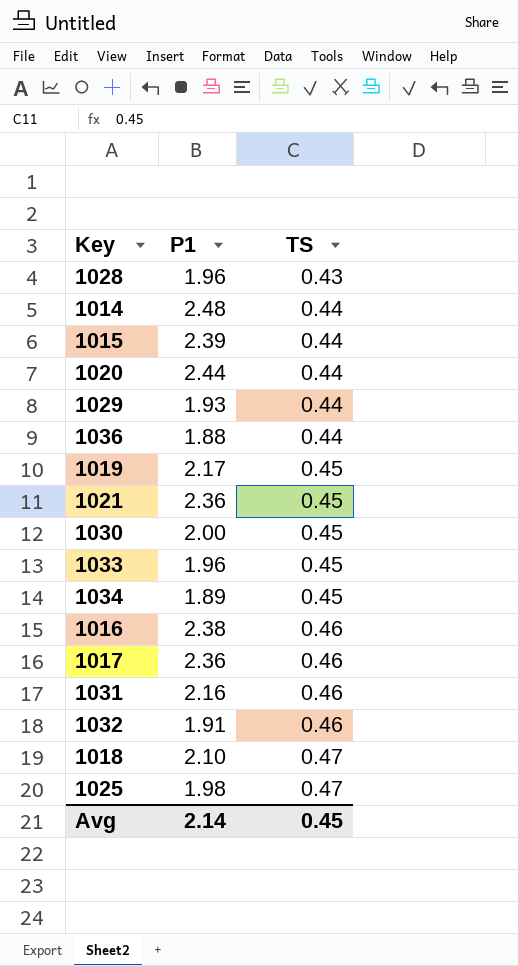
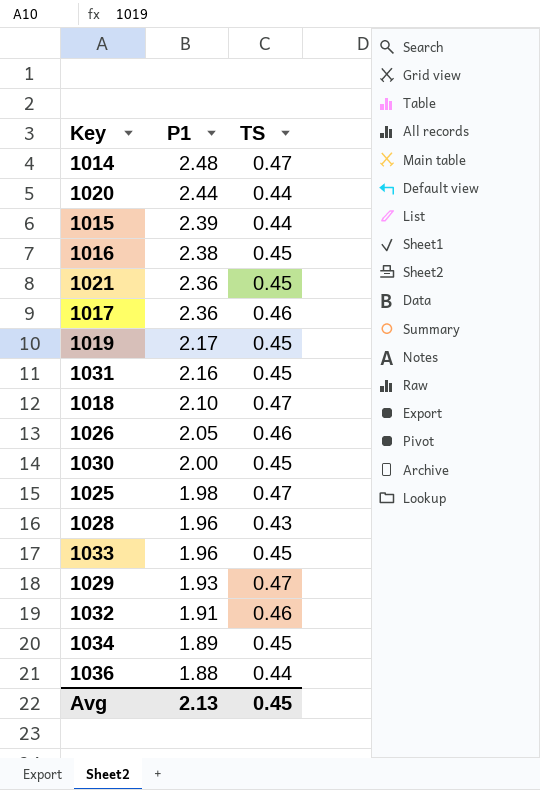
row order: TS ascending -> P1 descending
1014 | TS: 0.44 -> 0.47
1016 | TS: 0.46 -> 0.45
1031 | TS: 0.46 -> 0.45
row 1026: none -> 2.05 | 0.46
1029 | TS: 0.44 -> 0.47
Avg | P1: 2.14 -> 2.13

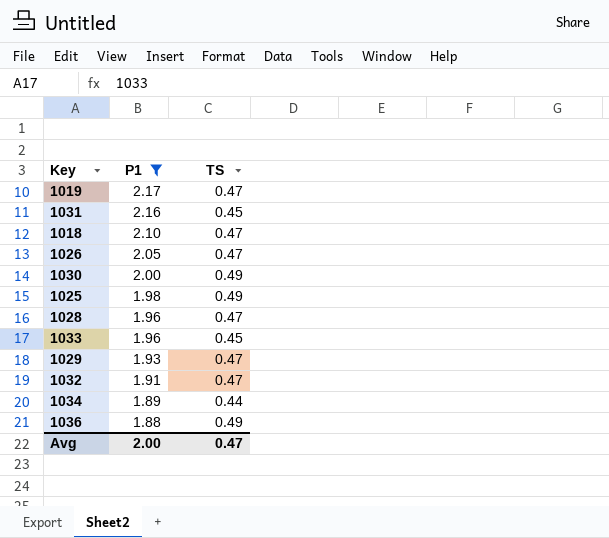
filter: none -> P1 <= 2.17
1019 | TS: 0.45 -> 0.47
1026 | TS: 0.46 -> 0.47
1030 | TS: 0.45 -> 0.49
1025 | TS: 0.47 -> 0.49
1028 | TS: 0.43 -> 0.47
1032 | TS: 0.46 -> 0.47
1034 | TS: 0.45 -> 0.44
1036 | TS: 0.44 -> 0.49
Avg | P1: 2.13 -> 2.00
Avg | TS: 0.45 -> 0.47

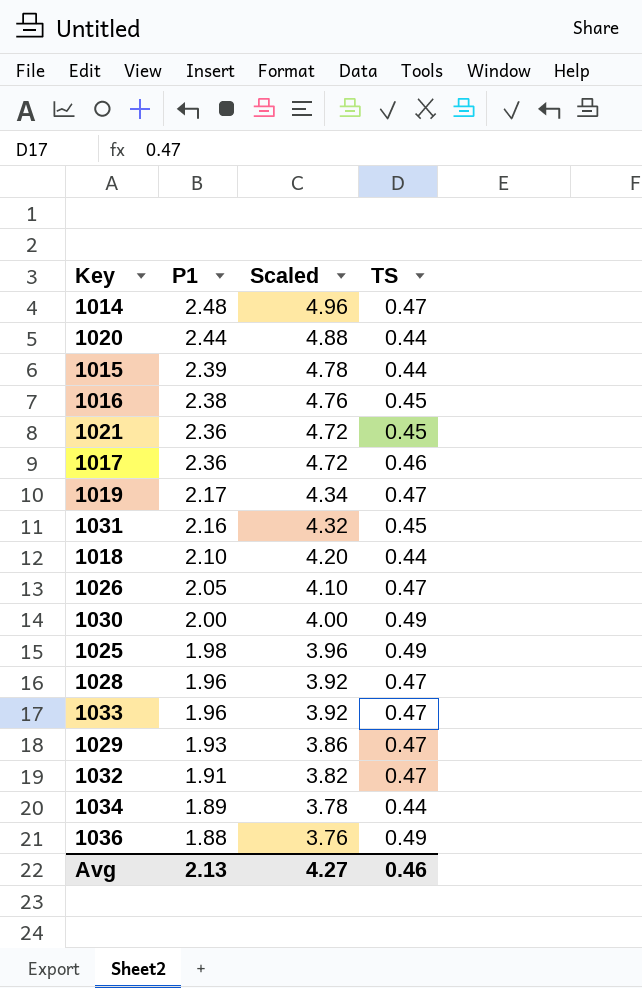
filter: P1 <= 2.17 -> none
column Scaled | formula: none -> [P1] * 2
1018 | TS: 0.47 -> 0.44
1033 | TS: 0.45 -> 0.47
Avg | P1: 2.00 -> 2.13
Avg | TS: 0.47 -> 0.46

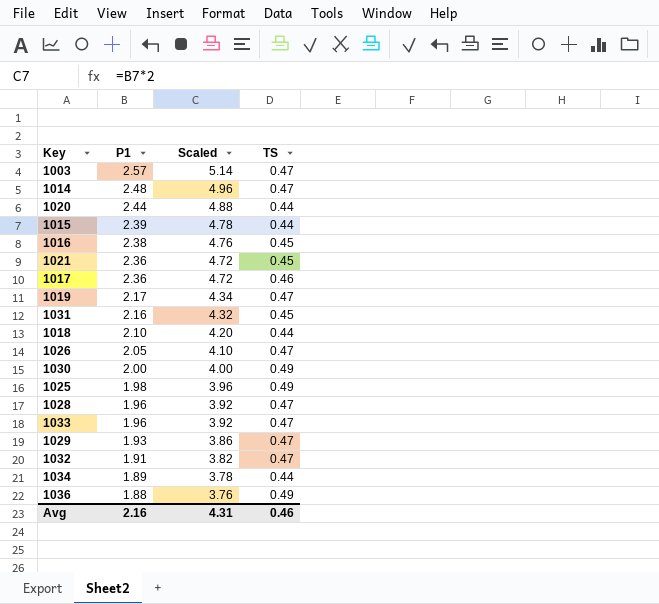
row 1003: none -> 2.57 | 5.14 | 0.47
Avg | P1: 2.13 -> 2.16
Avg | Scaled: 4.27 -> 4.31

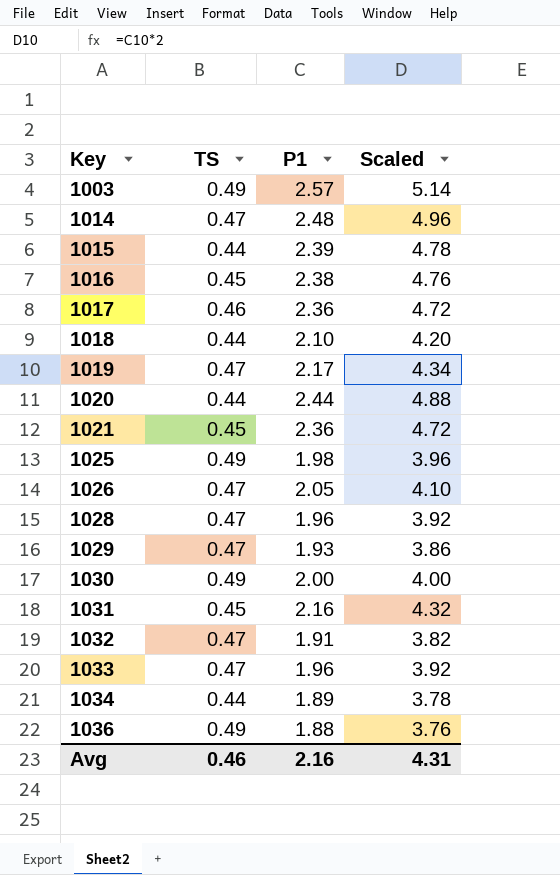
row order: P1 descending -> Key ascending
column TS | position: 4 -> 2
1003 | TS: 0.47 -> 0.49

